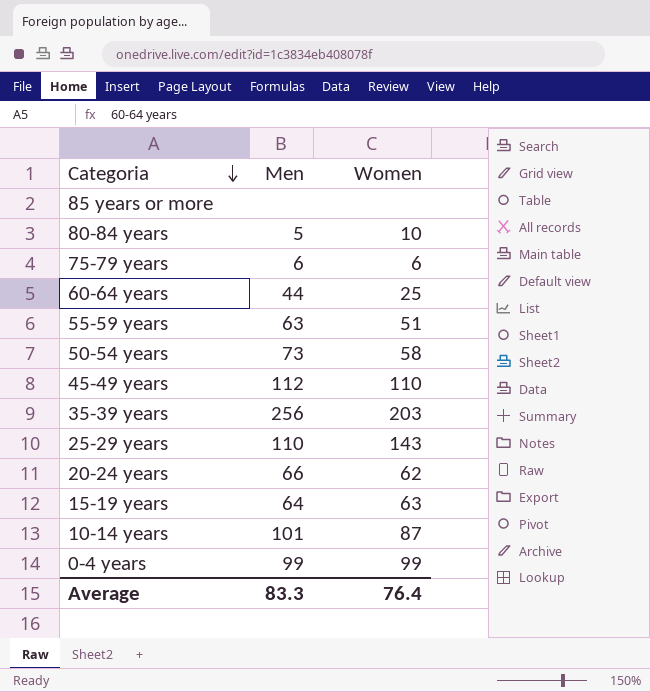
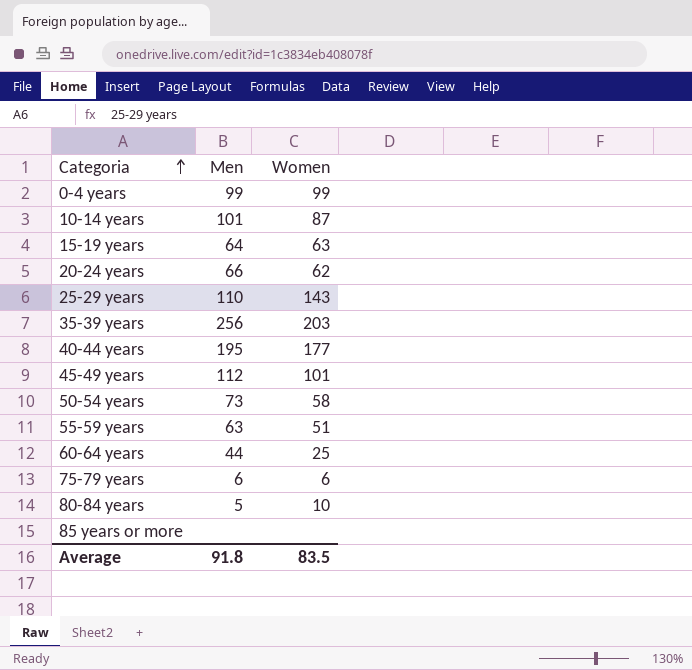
row order: Categoria descending -> Categoria ascending
row 40-44 years: none -> 195 | 177
45-49 years | Women: 110 -> 101
Average | Men: 83.3 -> 91.8
Average | Women: 76.4 -> 83.5

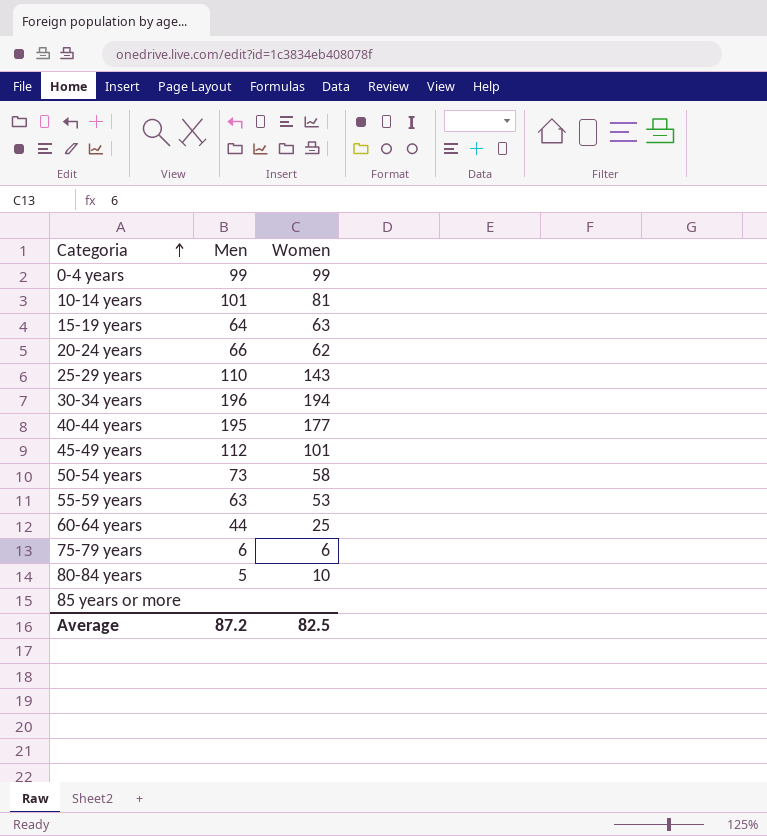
row 35-39 years: 256 | 203 -> none
10-14 years | Women: 87 -> 81
row 30-34 years: none -> 196 | 194
55-59 years | Women: 51 -> 53
Average | Men: 91.8 -> 87.2
Average | Women: 83.5 -> 82.5

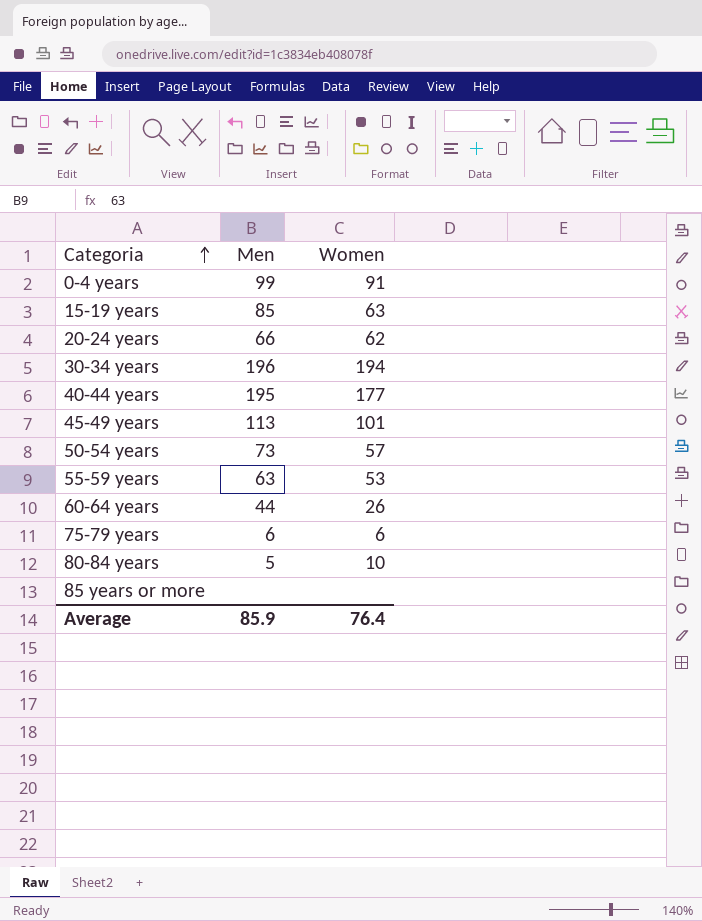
row 10-14 years: 101 | 81 -> none
row 25-29 years: 110 | 143 -> none
0-4 years | Women: 99 -> 91
15-19 years | Men: 64 -> 85
45-49 years | Men: 112 -> 113
50-54 years | Women: 58 -> 57
60-64 years | Women: 25 -> 26
Average | Men: 87.2 -> 85.9
Average | Women: 82.5 -> 76.4

